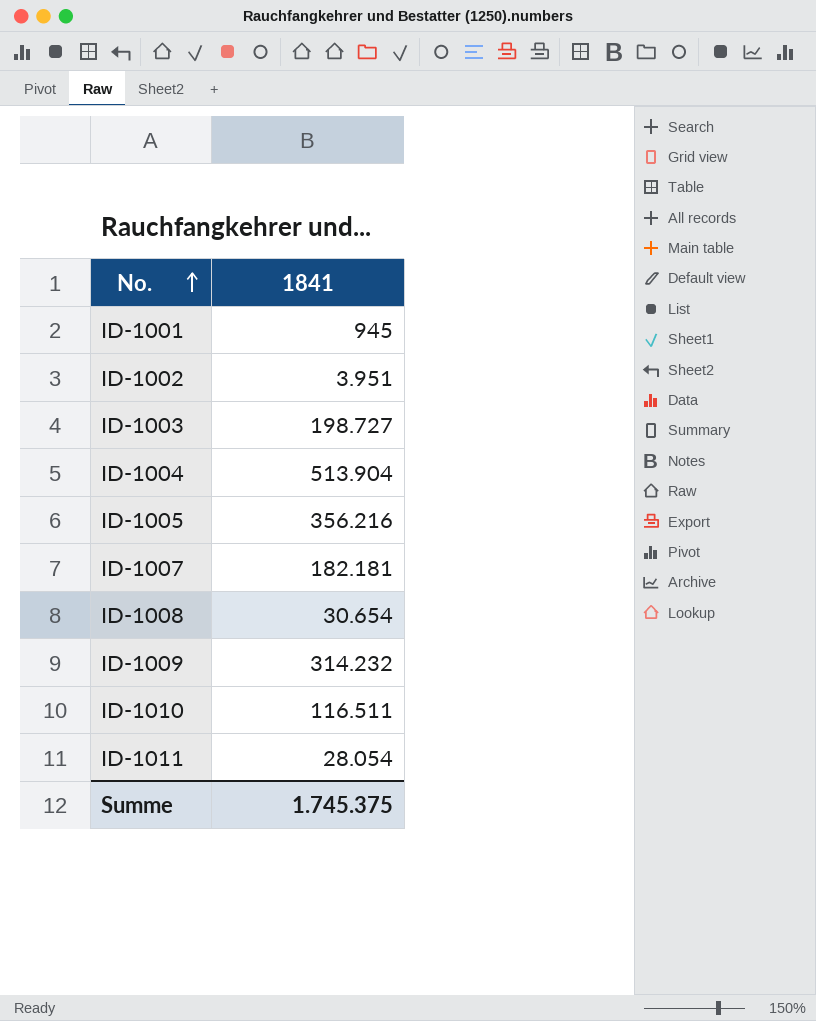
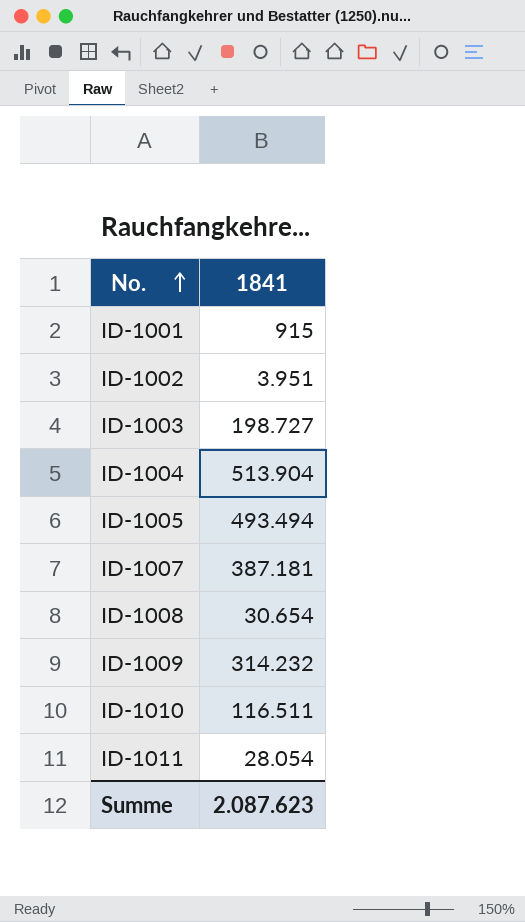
ID-1001 | 1841: 945 -> 915
ID-1005 | 1841: 356.216 -> 493.494
ID-1007 | 1841: 182.181 -> 387.181
Summe | 1841: 1.745.375 -> 2.087.623

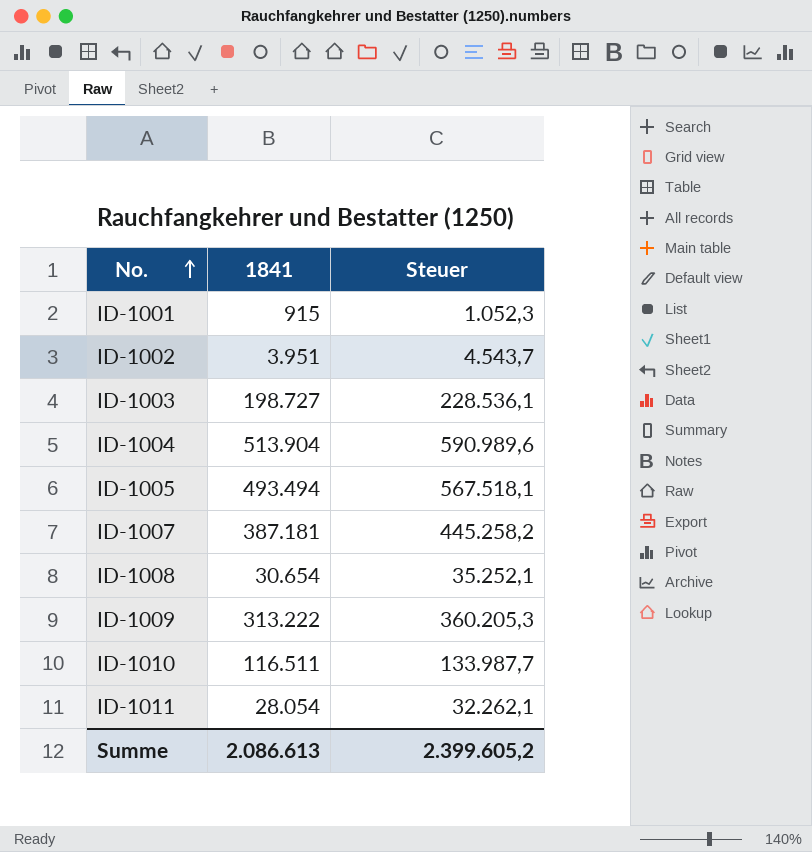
column Steuer | formula: none -> [1841] * 1,15
ID-1009 | 1841: 314.232 -> 313.222
Summe | 1841: 2.087.623 -> 2.086.613

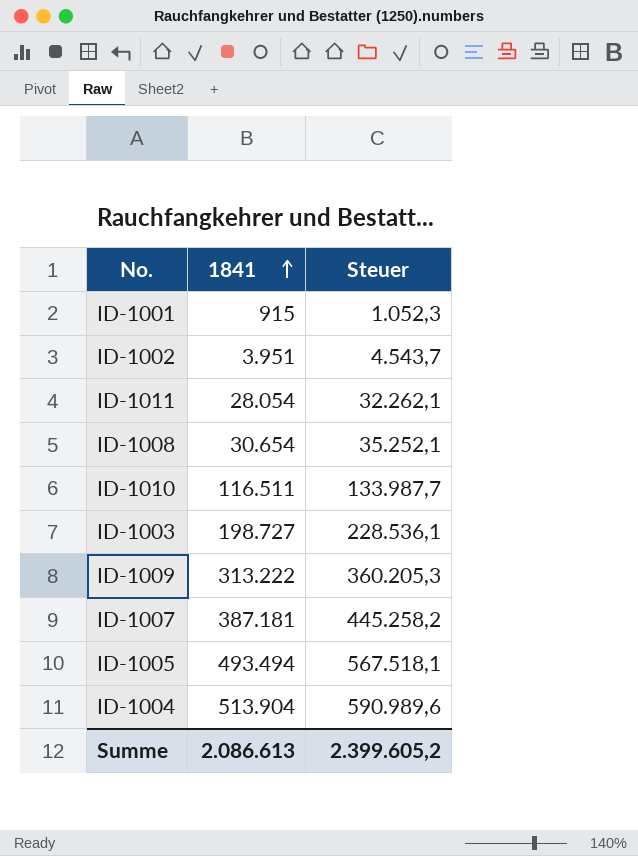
row order: No. ascending -> 1841 ascending

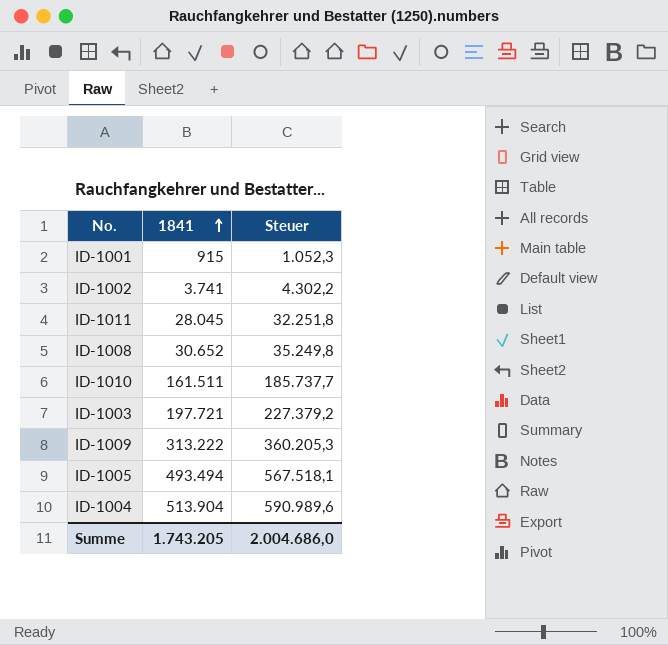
row ID-1007: 387.181 | 445.258,2 -> none
ID-1002 | 1841: 3.951 -> 3.741
ID-1002 | Steuer: 4.543,7 -> 4.302,2
ID-1011 | 1841: 28.054 -> 28.045
ID-1011 | Steuer: 32.262,1 -> 32.251,8
ID-1008 | 1841: 30.654 -> 30.652
ID-1008 | Steuer: 35.252,1 -> 35.249,8
ID-1010 | 1841: 116.511 -> 161.511
ID-1010 | Steuer: 133.987,7 -> 185.737,7
ID-1003 | 1841: 198.727 -> 197.721
ID-1003 | Steuer: 228.536,1 -> 227.379,2
Summe | 1841: 2.086.613 -> 1.743.205
Summe | Steuer: 2.399.605,2 -> 2.004.686,0

